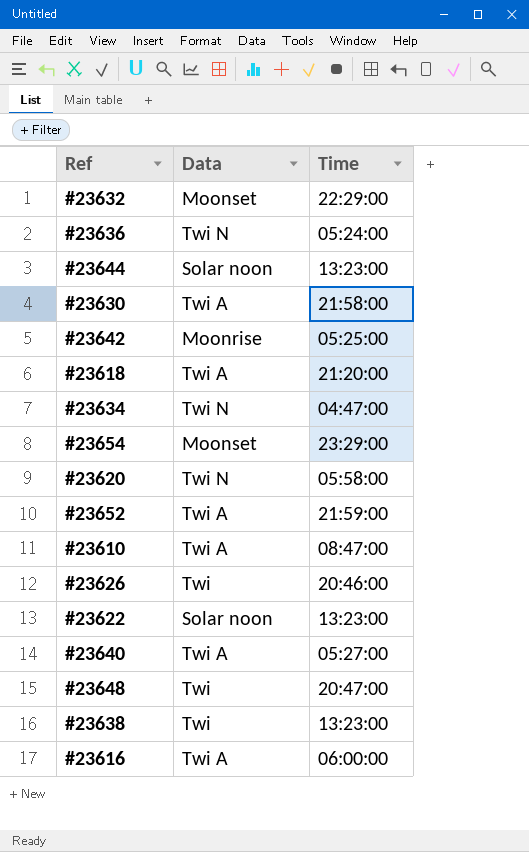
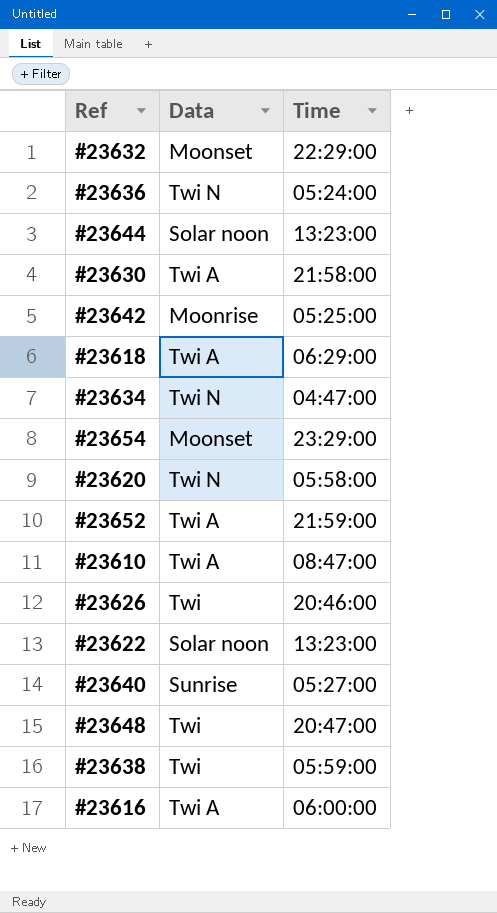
#23618 | Time: 21:20:00 -> 06:29:00
#23640 | Data: Twi A -> Sunrise
#23638 | Time: 13:23:00 -> 05:59:00

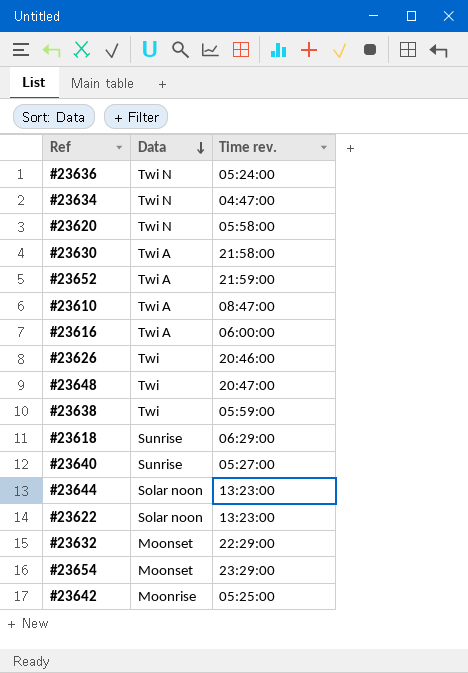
row order: none -> Data descending
column name: Time -> Time rev.
#23618 | Data: Twi A -> Sunrise

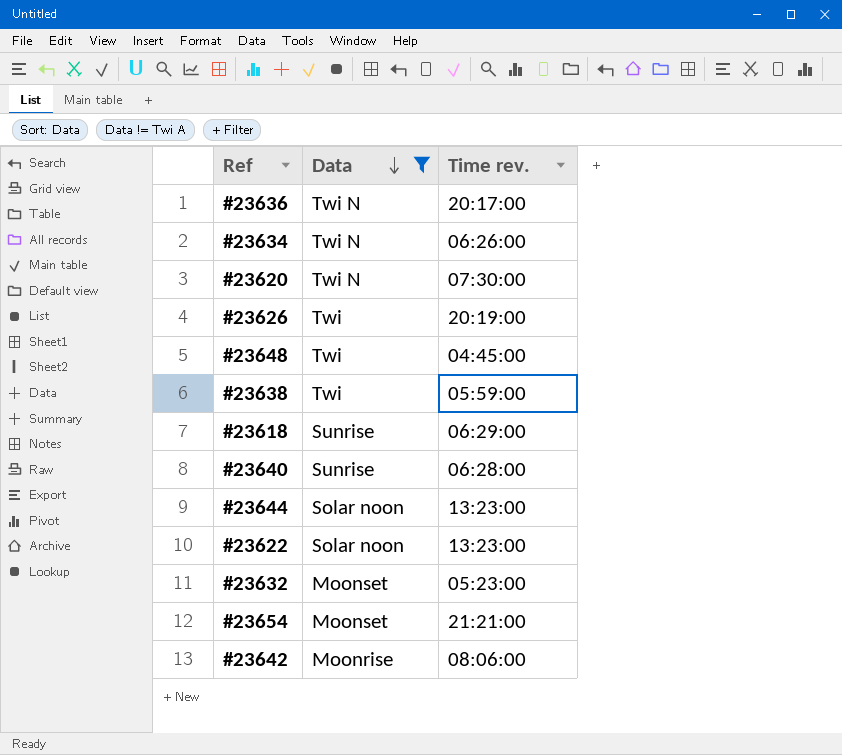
filter: none -> Data != Twi A
#23636 | Time rev.: 05:24:00 -> 20:17:00
#23634 | Time rev.: 04:47:00 -> 06:26:00
#23620 | Time rev.: 05:58:00 -> 07:30:00
#23626 | Time rev.: 20:46:00 -> 20:19:00
#23648 | Time rev.: 20:47:00 -> 04:45:00
#23640 | Time rev.: 05:27:00 -> 06:28:00
#23632 | Time rev.: 22:29:00 -> 05:23:00
#23654 | Time rev.: 23:29:00 -> 21:21:00
#23642 | Time rev.: 05:25:00 -> 08:06:00

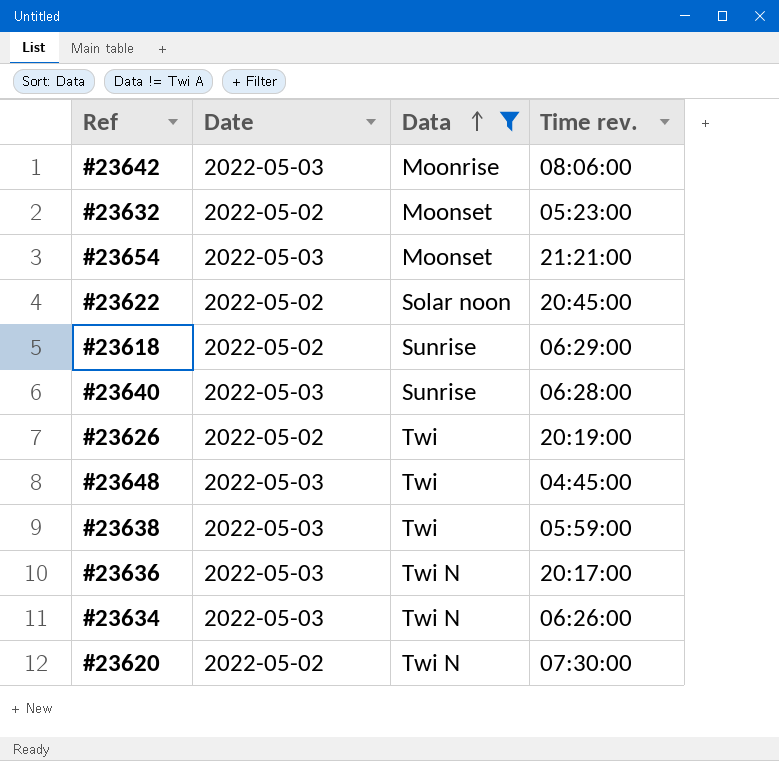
row order: Data descending -> Data ascending
column Date | position: none -> 2
row #23644: Solar noon | 13:23:00 -> none
#23622 | Time rev.: 13:23:00 -> 20:45:00

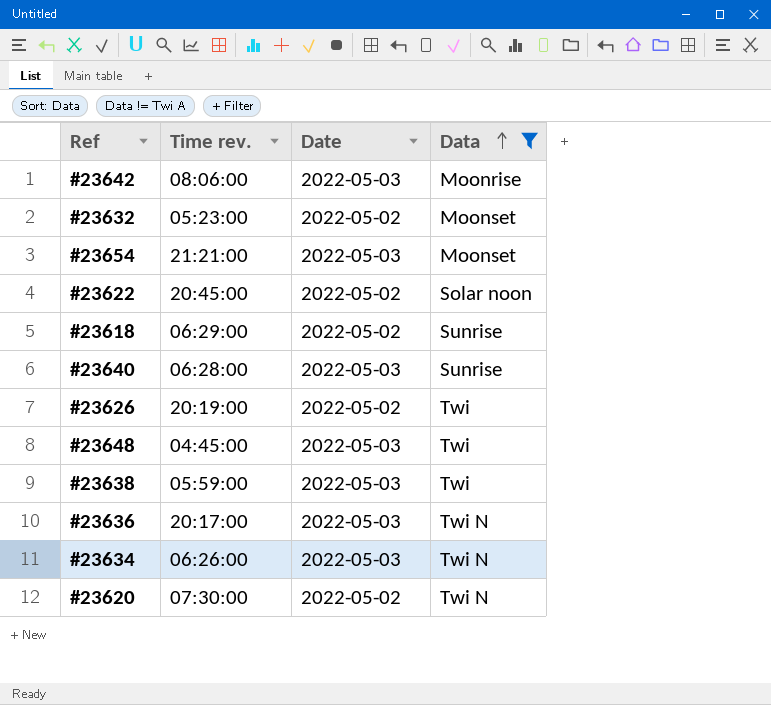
column Time rev. | position: 4 -> 2

